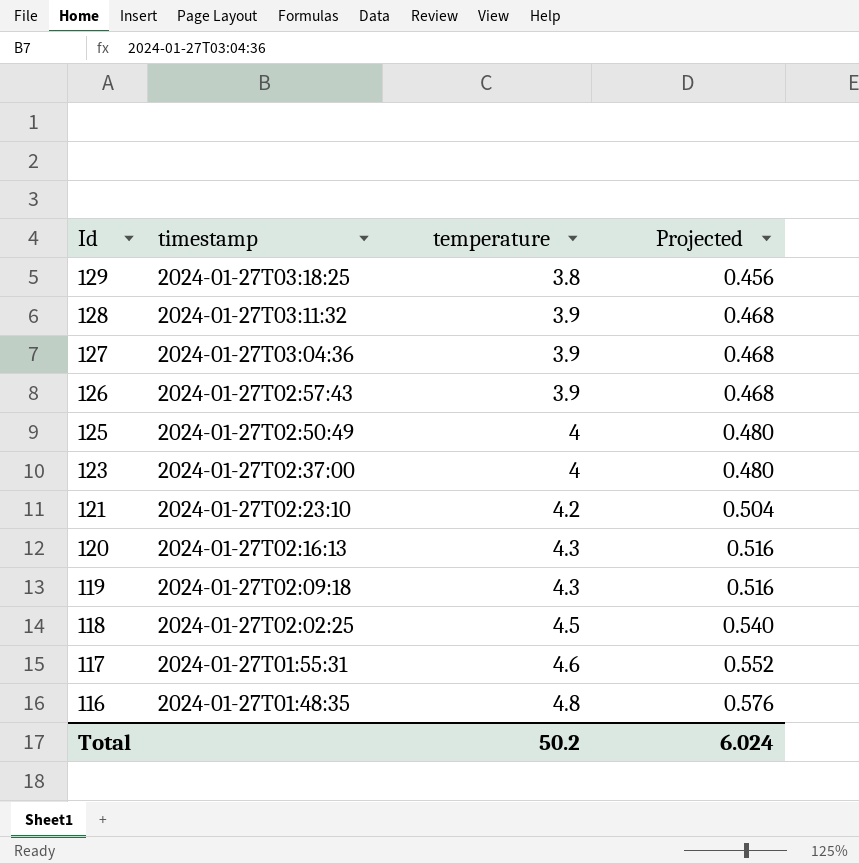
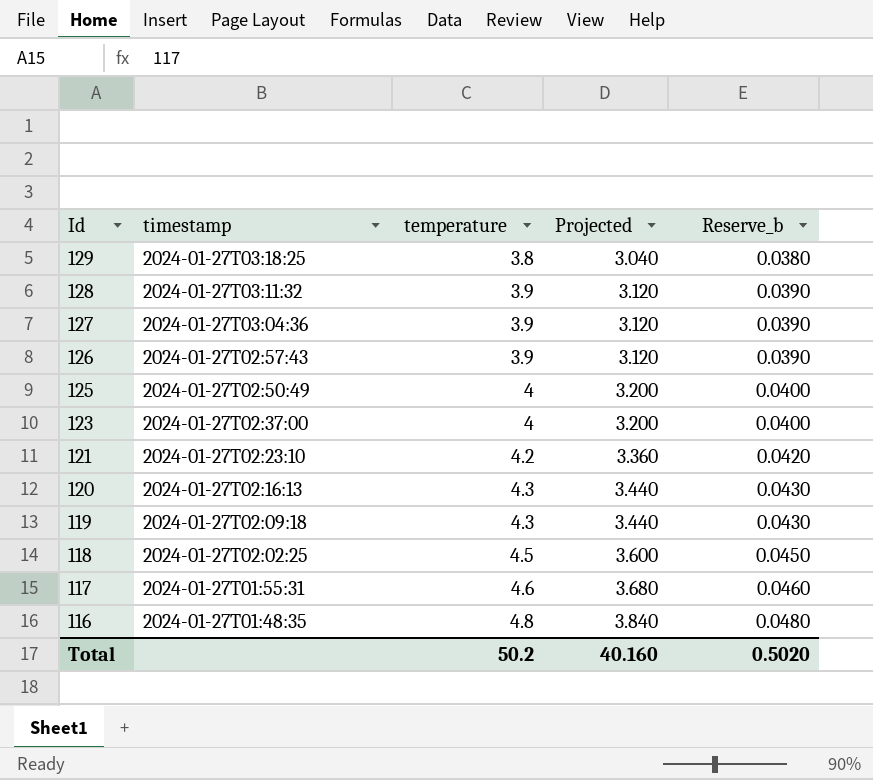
column Projected | formula: [temperature] * 0.12 -> [temperature] * 0.8
column Reserve_b | formula: none -> [temperature] * 0.01
Total | Projected: 6.024 -> 40.160

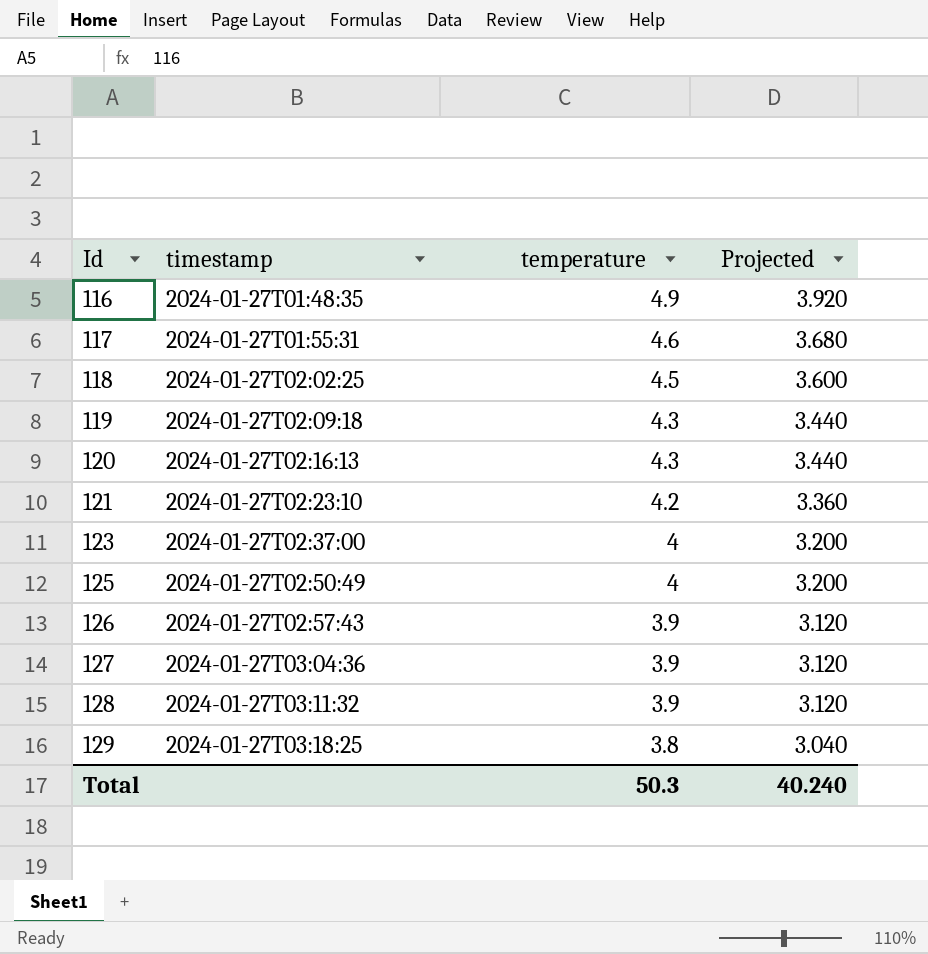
row order: Id descending -> Id ascending
column Reserve_b | formula: [temperature] * 0.01 -> none
116 | temperature: 4.8 -> 4.9
116 | Projected: 3.840 -> 3.920
Total | temperature: 50.2 -> 50.3
Total | Projected: 40.160 -> 40.240

